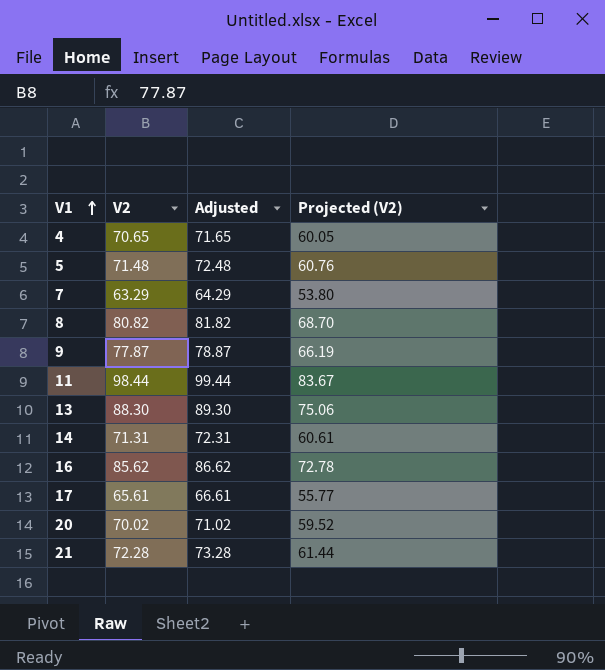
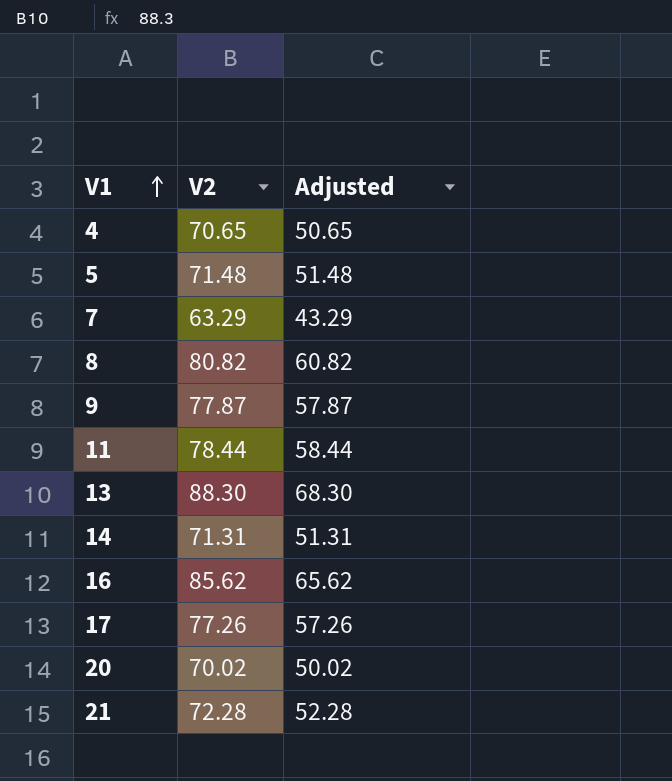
column Projected (V2) | formula: [V2] * 0.85 -> none
column Adjusted | formula: [V2] + 1 -> [V2] - 20
11 | V2: 98.44 -> 78.44
17 | V2: 65.61 -> 77.26

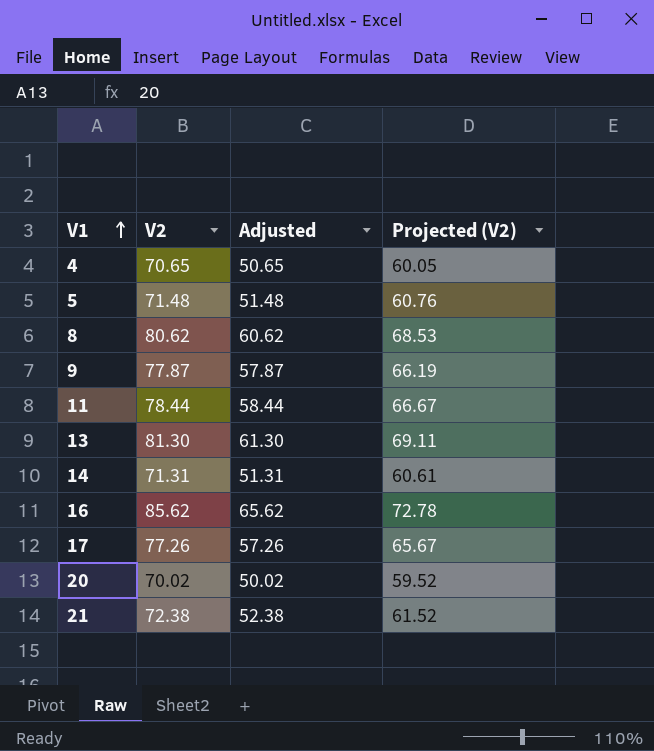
column Projected (V2) | formula: none -> [V2] * 0.85
row 7: 63.29 | 43.29 -> none
8 | V2: 80.82 -> 80.62
8 | Adjusted: 60.82 -> 60.62
13 | V2: 88.30 -> 81.30
13 | Adjusted: 68.30 -> 61.30
21 | V2: 72.28 -> 72.38
21 | Adjusted: 52.28 -> 52.38

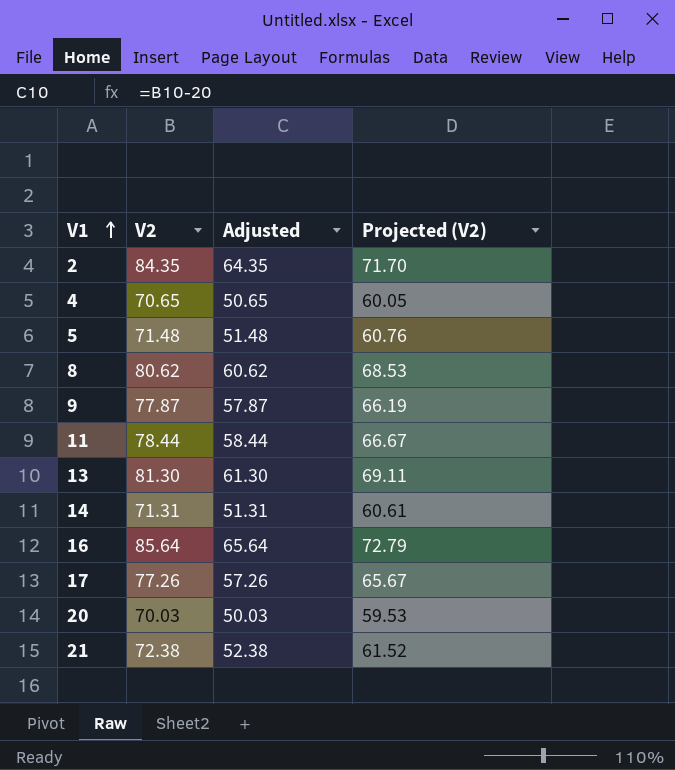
row 2: none -> 84.35 | 64.35 | 71.70
16 | V2: 85.62 -> 85.64
16 | Adjusted: 65.62 -> 65.64
16 | Projected (V2): 72.78 -> 72.79
20 | V2: 70.02 -> 70.03
20 | Adjusted: 50.02 -> 50.03
20 | Projected (V2): 59.52 -> 59.53

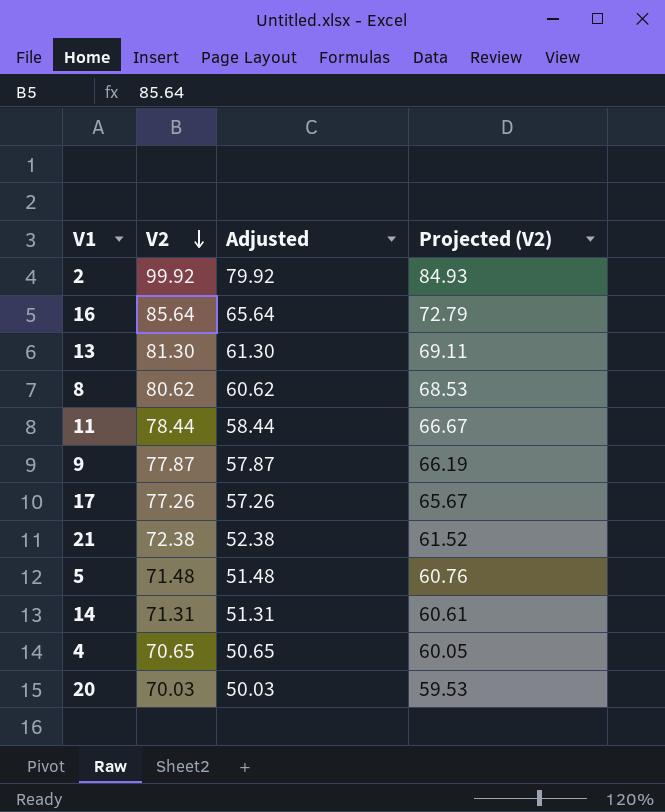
row order: V1 ascending -> V2 descending
2 | V2: 84.35 -> 99.92
2 | Adjusted: 64.35 -> 79.92
2 | Projected (V2): 71.70 -> 84.93

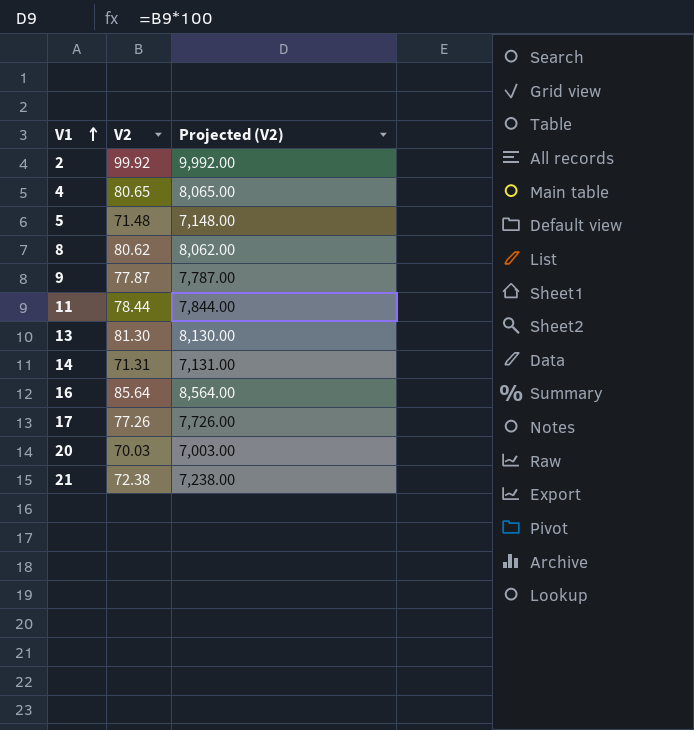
row order: V2 descending -> V1 ascending
column Adjusted | formula: [V2] - 20 -> none
column Projected (V2) | formula: [V2] * 0.85 -> [V2] * 100
4 | V2: 70.65 -> 80.65

